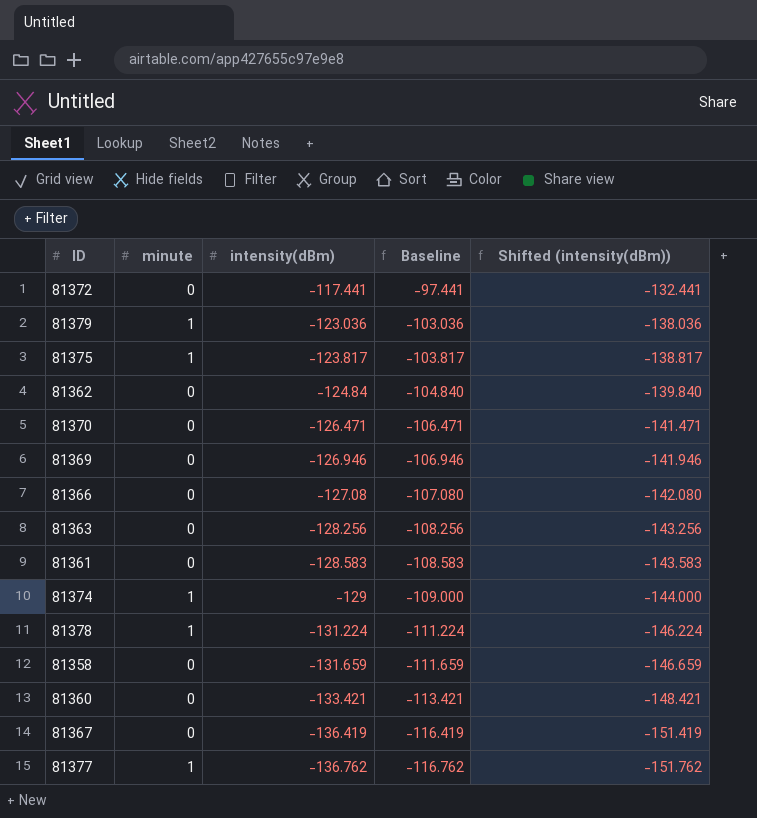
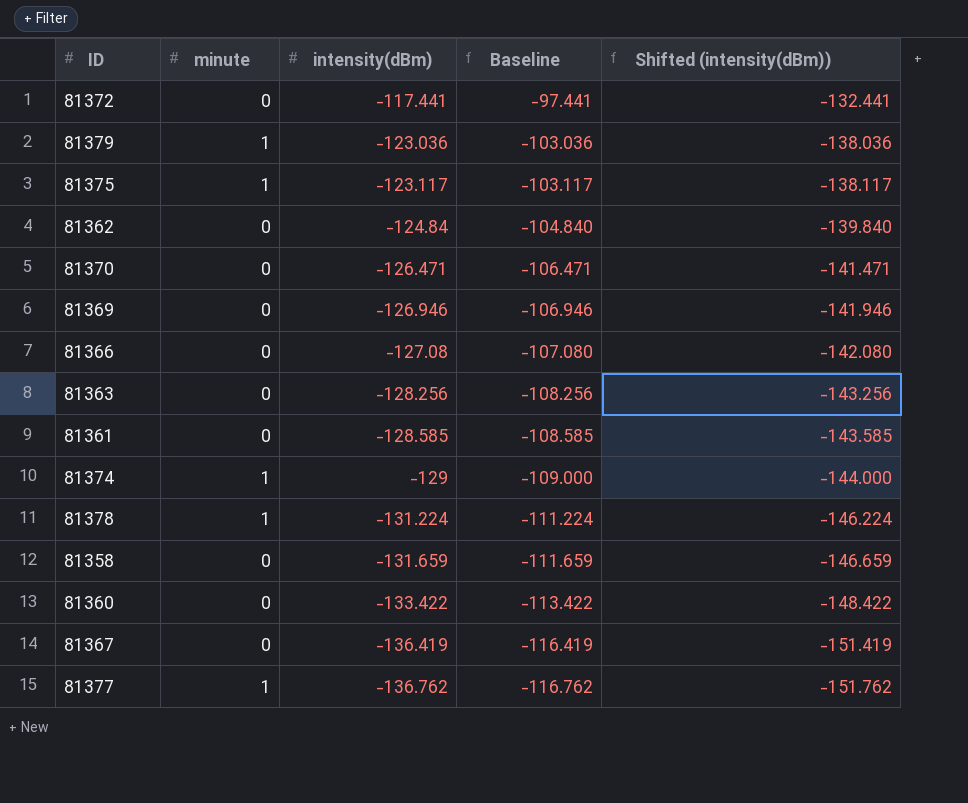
81375 | intensity(dBm): -123.817 -> -123.117
81375 | Baseline: -103.817 -> -103.117
81375 | Shifted (intensity(dBm)): -138.817 -> -138.117
81361 | intensity(dBm): -128.583 -> -128.585
81361 | Baseline: -108.583 -> -108.585
81361 | Shifted (intensity(dBm)): -143.583 -> -143.585
81360 | intensity(dBm): -133.421 -> -133.422
81360 | Baseline: -113.421 -> -113.422
81360 | Shifted (intensity(dBm)): -148.421 -> -148.422

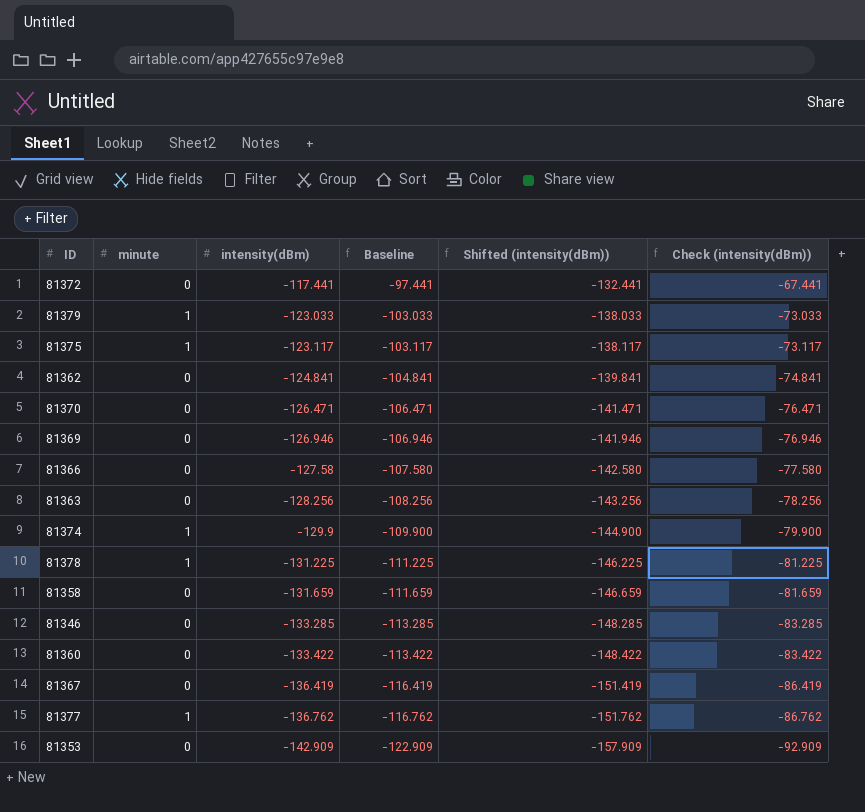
column Check (intensity(dBm)) | formula: none -> [intensity(dBm)] + 50
row 81361: 0 | -128.585 | -108.585 | -143.585 -> none
81379 | intensity(dBm): -123.036 -> -123.033
81379 | Baseline: -103.036 -> -103.033
81379 | Shifted (intensity(dBm)): -138.036 -> -138.033
81362 | intensity(dBm): -124.84 -> -124.841
81362 | Baseline: -104.840 -> -104.841
81362 | Shifted (intensity(dBm)): -139.840 -> -139.841
81366 | intensity(dBm): -127.08 -> -127.58
81366 | Baseline: -107.080 -> -107.580
81366 | Shifted (intensity(dBm)): -142.080 -> -142.580
81374 | intensity(dBm): -129 -> -129.9
81374 | Baseline: -109.000 -> -109.900
81374 | Shifted (intensity(dBm)): -144.000 -> -144.900
81378 | intensity(dBm): -131.224 -> -131.225
81378 | Baseline: -111.224 -> -111.225
81378 | Shifted (intensity(dBm)): -146.224 -> -146.225
row 81346: none -> 0 | -133.285 | -113.285 | -148.285 | -83.285
row 81353: none -> 0 | -142.909 | -122.909 | -157.909 | -92.909

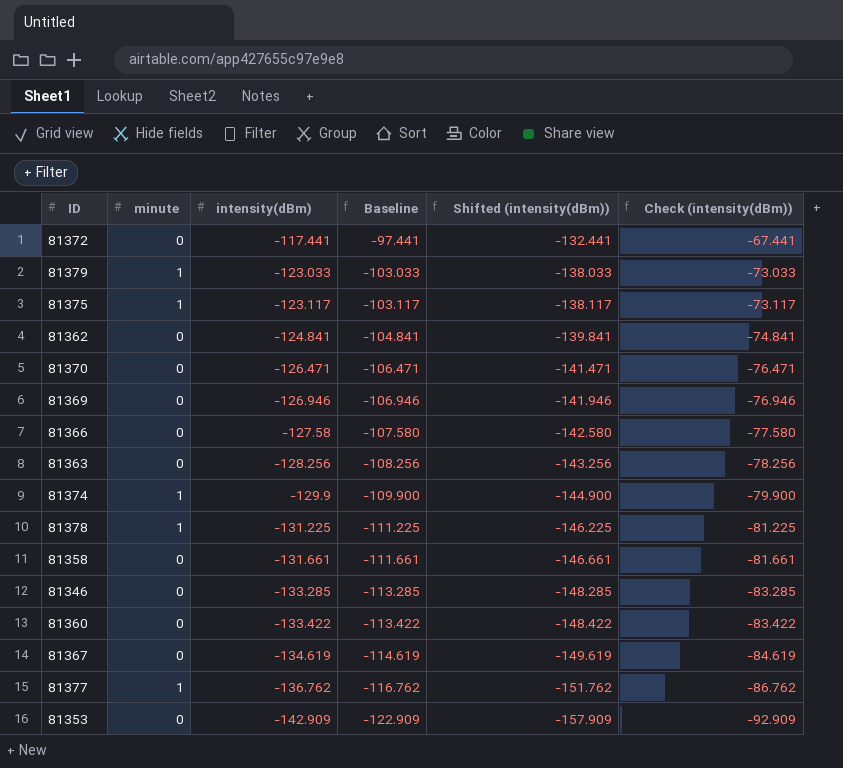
81358 | intensity(dBm): -131.659 -> -131.661
81358 | Baseline: -111.659 -> -111.661
81358 | Shifted (intensity(dBm)): -146.659 -> -146.661
81358 | Check (intensity(dBm)): -81.659 -> -81.661
81367 | intensity(dBm): -136.419 -> -134.619
81367 | Baseline: -116.419 -> -114.619
81367 | Shifted (intensity(dBm)): -151.419 -> -149.619
81367 | Check (intensity(dBm)): -86.419 -> -84.619

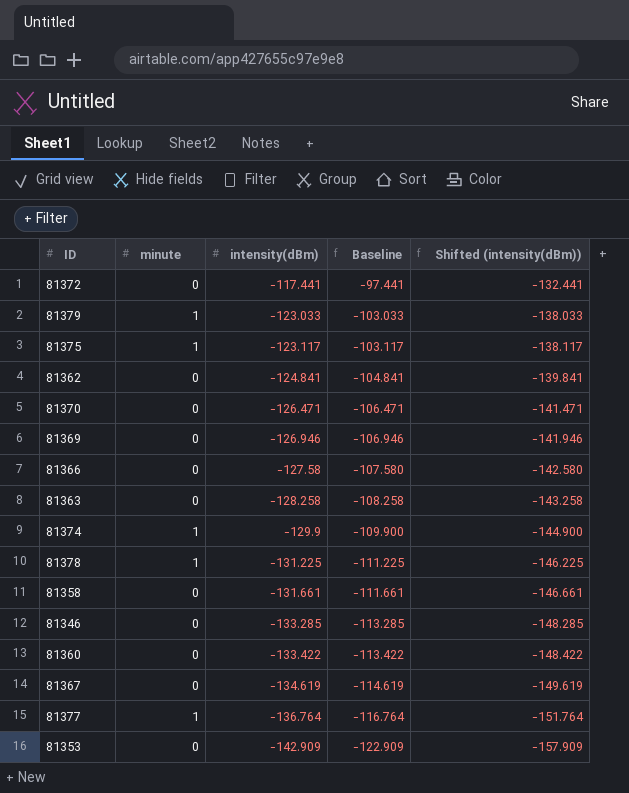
column Check (intensity(dBm)) | formula: [intensity(dBm)] + 50 -> none
81363 | intensity(dBm): -128.256 -> -128.258
81363 | Baseline: -108.256 -> -108.258
81363 | Shifted (intensity(dBm)): -143.256 -> -143.258
81377 | intensity(dBm): -136.762 -> -136.764
81377 | Baseline: -116.762 -> -116.764
81377 | Shifted (intensity(dBm)): -151.762 -> -151.764

